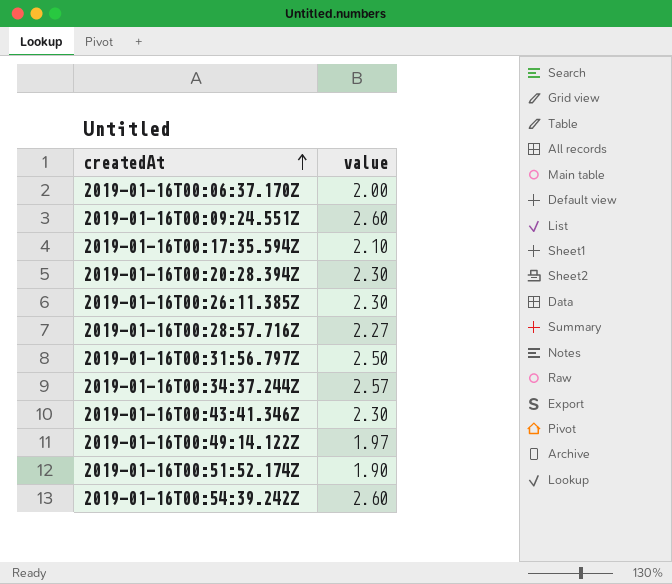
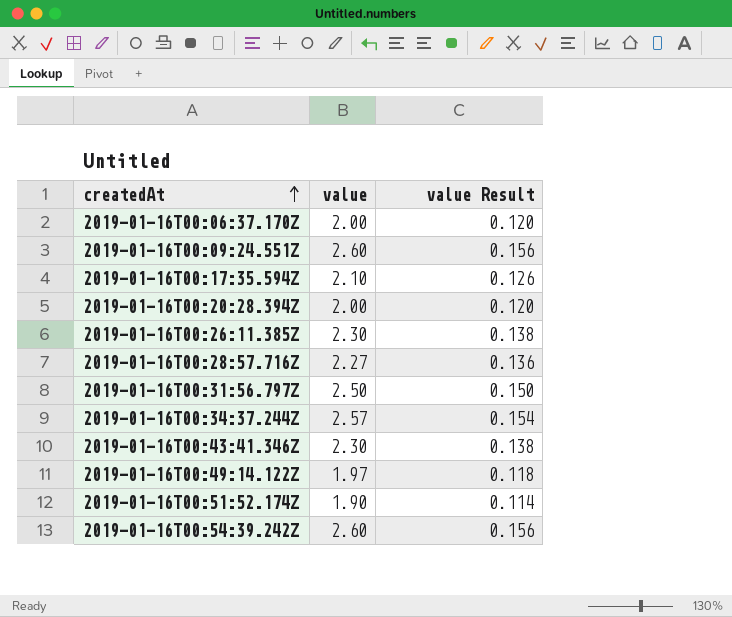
column value Result | formula: none -> [value] * 0.06
2019-01-16T00:20:28.394Z | value: 2.30 -> 2.00

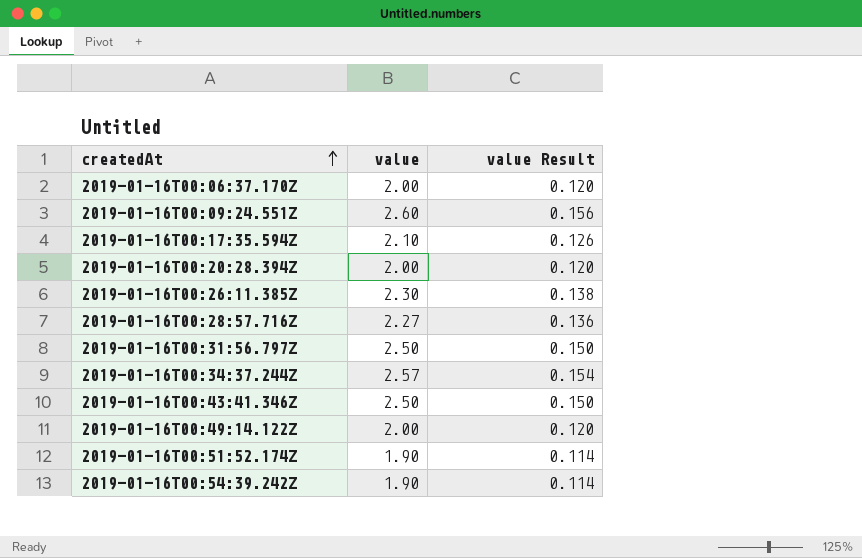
2019-01-16T00:43:41.346Z | value: 2.30 -> 2.50
2019-01-16T00:43:41.346Z | value Result: 0.138 -> 0.150
2019-01-16T00:49:14.122Z | value: 1.97 -> 2.00
2019-01-16T00:49:14.122Z | value Result: 0.118 -> 0.120
2019-01-16T00:54:39.242Z | value: 2.60 -> 1.90
2019-01-16T00:54:39.242Z | value Result: 0.156 -> 0.114

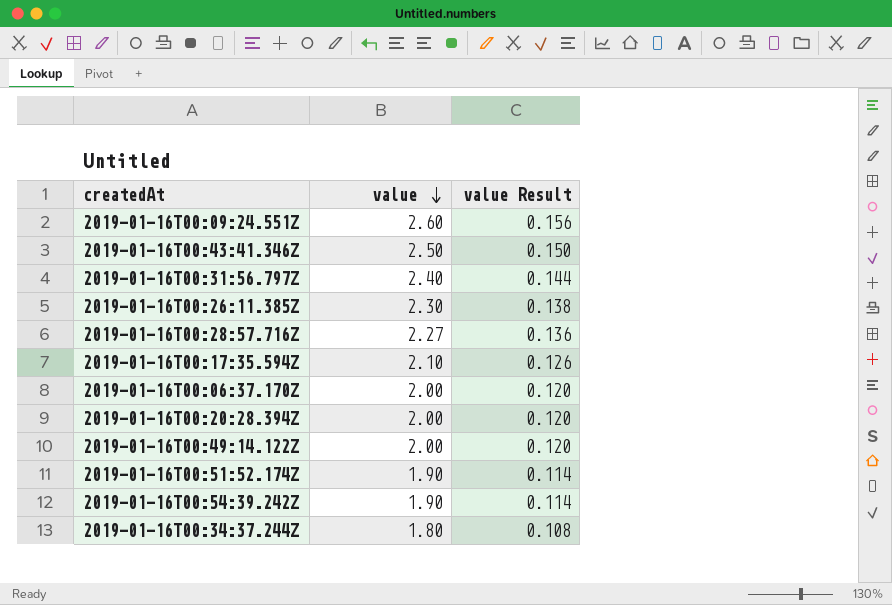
row order: createdAt ascending -> value descending
2019-01-16T00:31:56.797Z | value: 2.50 -> 2.40
2019-01-16T00:31:56.797Z | value Result: 0.150 -> 0.144
2019-01-16T00:34:37.244Z | value: 2.57 -> 1.80
2019-01-16T00:34:37.244Z | value Result: 0.154 -> 0.108

